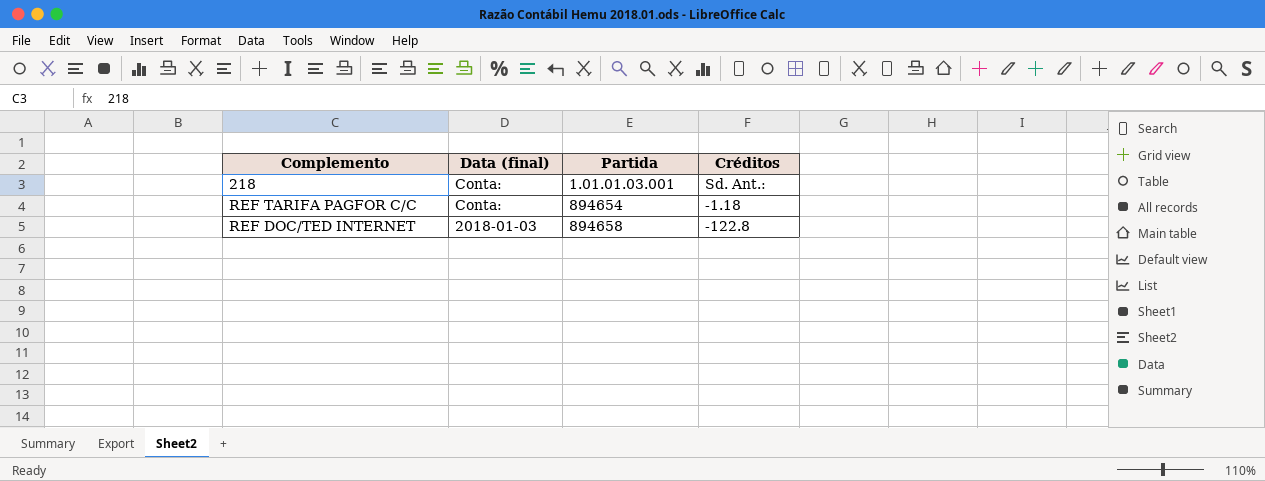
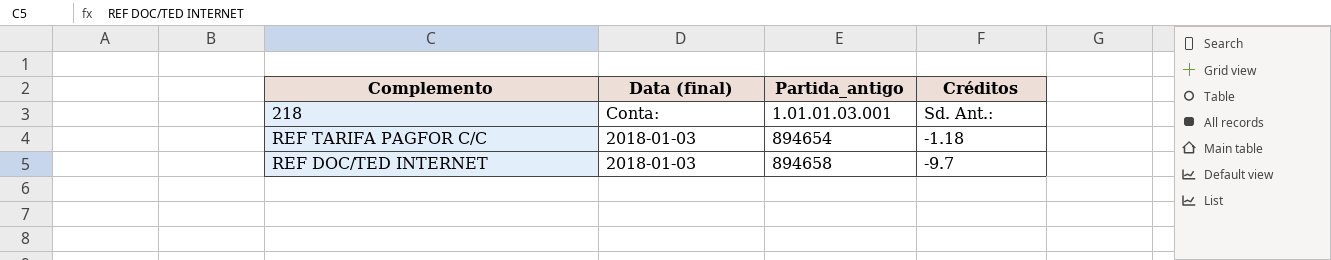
column name: Partida -> Partida_antigo
REF TARIFA PAGFOR C/C | Data (final): Conta: -> 2018-01-03
REF DOC/TED INTERNET | Créditos: -122.8 -> -9.7

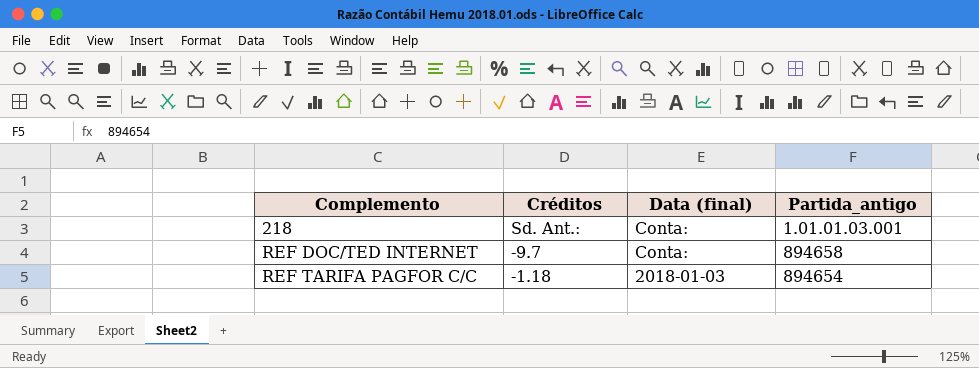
row order: Data (final) descending -> Complemento ascending
column Créditos | position: 4 -> 2
REF DOC/TED INTERNET | Data (final): 2018-01-03 -> Conta:

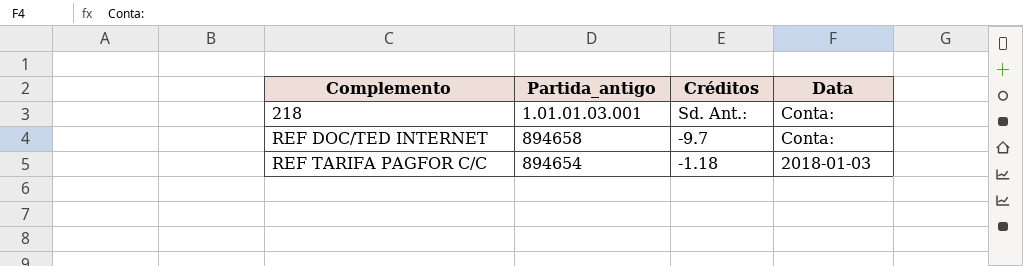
column Partida_antigo | position: 4 -> 2
column name: Data (final) -> Data

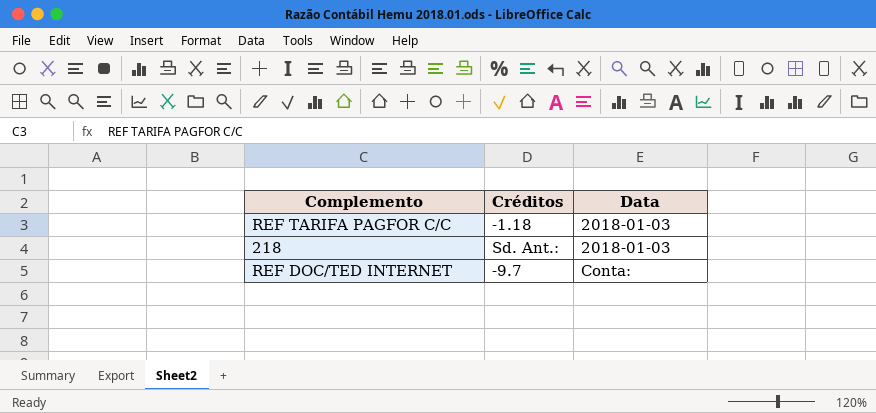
row order: Complemento ascending -> Data ascending
column Partida_antigo | position: 2 -> none
218 | Data: Conta: -> 2018-01-03

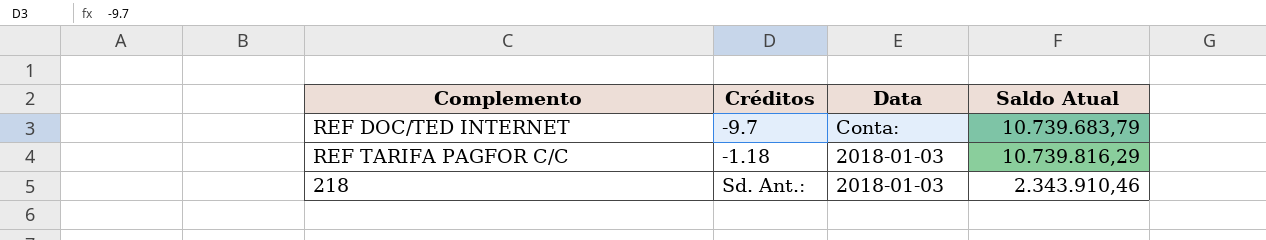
row order: Data ascending -> Data descending
column Saldo Atual | position: none -> 4

